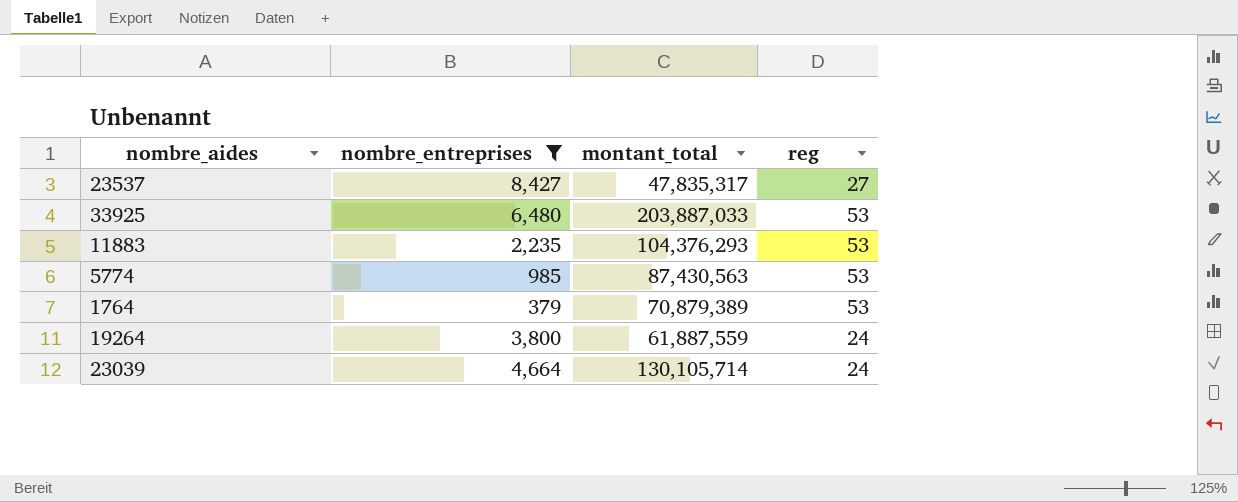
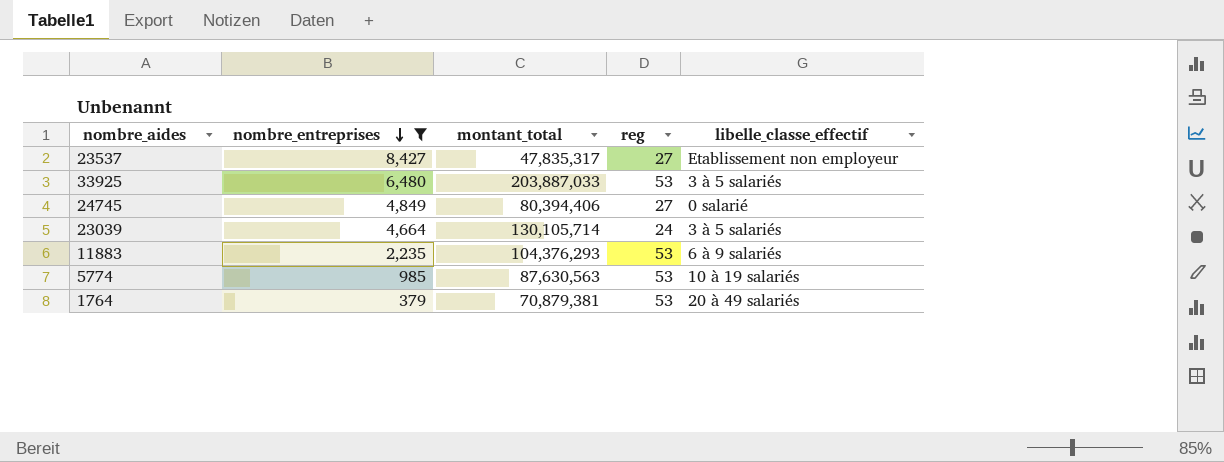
row order: none -> nombre_entreprises descending
column libelle_classe_effectif | position: none -> 5
row 19264: 3,800 | 61,887,559 | 24 -> none
row 24745: none -> 4,849 | 80,394,406 | 27 | 0 salarié
5774 | montant_total: 87,430,563 -> 87,630,563
1764 | montant_total: 70,879,389 -> 70,879,381

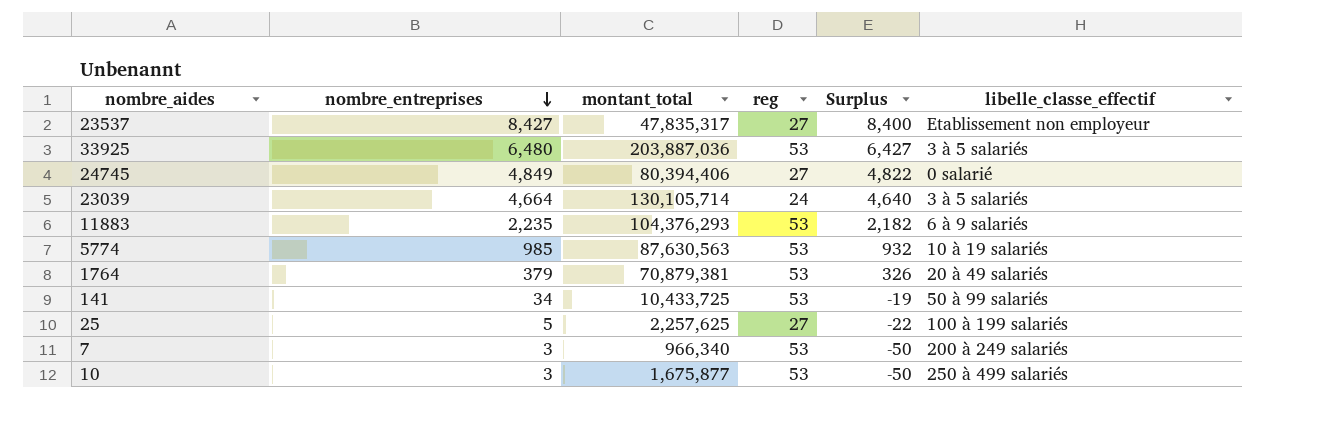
filter: nombre_entreprises >= 379 -> none
column Surplus | formula: none -> [nombre_entreprises] - [reg]
33925 | montant_total: 203,887,033 -> 203,887,036

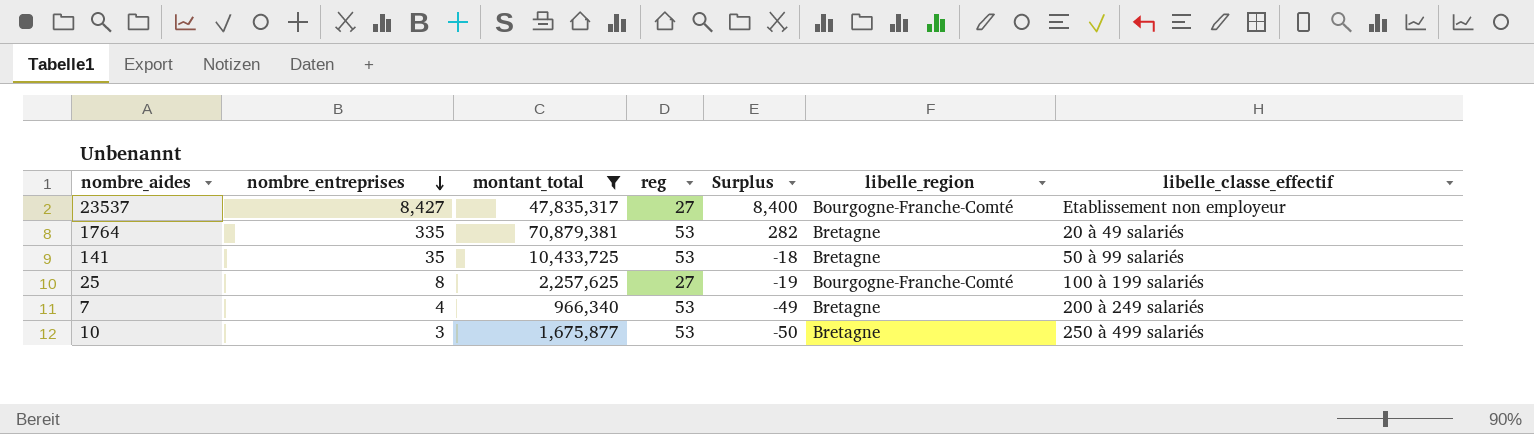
filter: none -> montant_total <= 70,879,381
column libelle_region | position: none -> 6
1764 | nombre_entreprises: 379 -> 335
1764 | Surplus: 326 -> 282
141 | nombre_entreprises: 34 -> 35
141 | Surplus: -19 -> -18
25 | nombre_entreprises: 5 -> 8
25 | Surplus: -22 -> -19
7 | nombre_entreprises: 3 -> 4
7 | Surplus: -50 -> -49

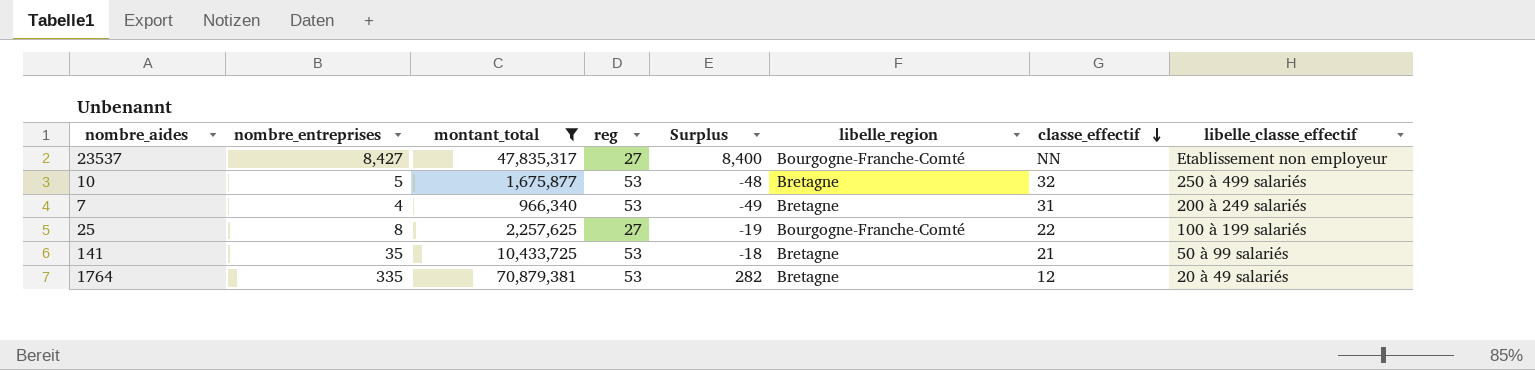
row order: nombre_entreprises descending -> classe_effectif descending
column classe_effectif | position: none -> 7
10 | nombre_entreprises: 3 -> 5
10 | Surplus: -50 -> -48

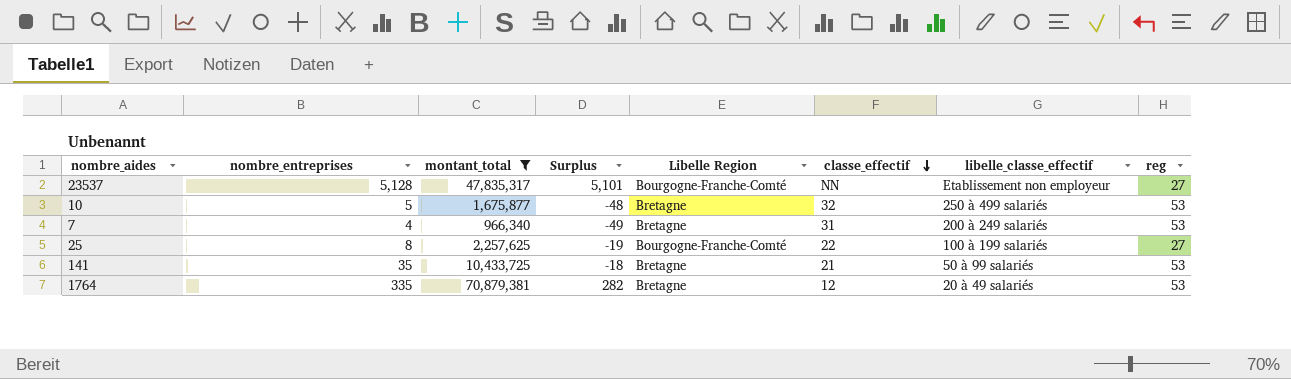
column name: libelle_region -> Libelle Region
column reg | position: 4 -> 8
23537 | nombre_entreprises: 8,427 -> 5,128
23537 | Surplus: 8,400 -> 5,101

